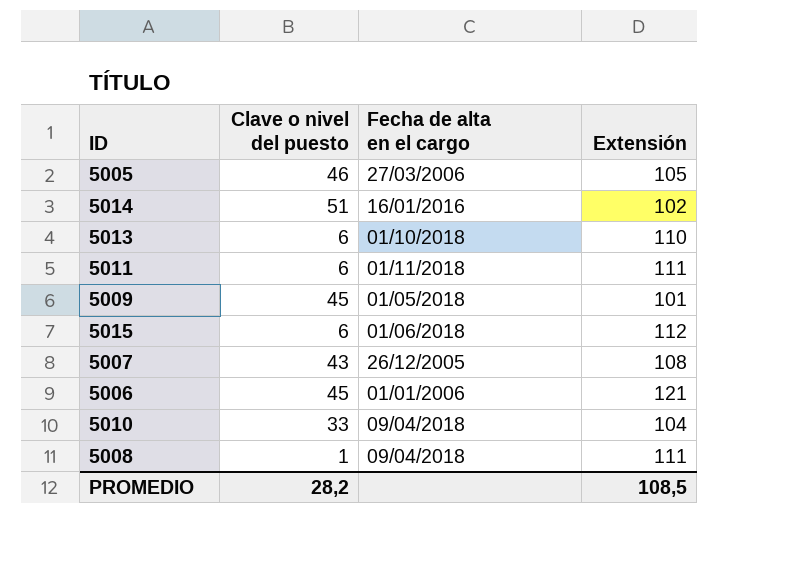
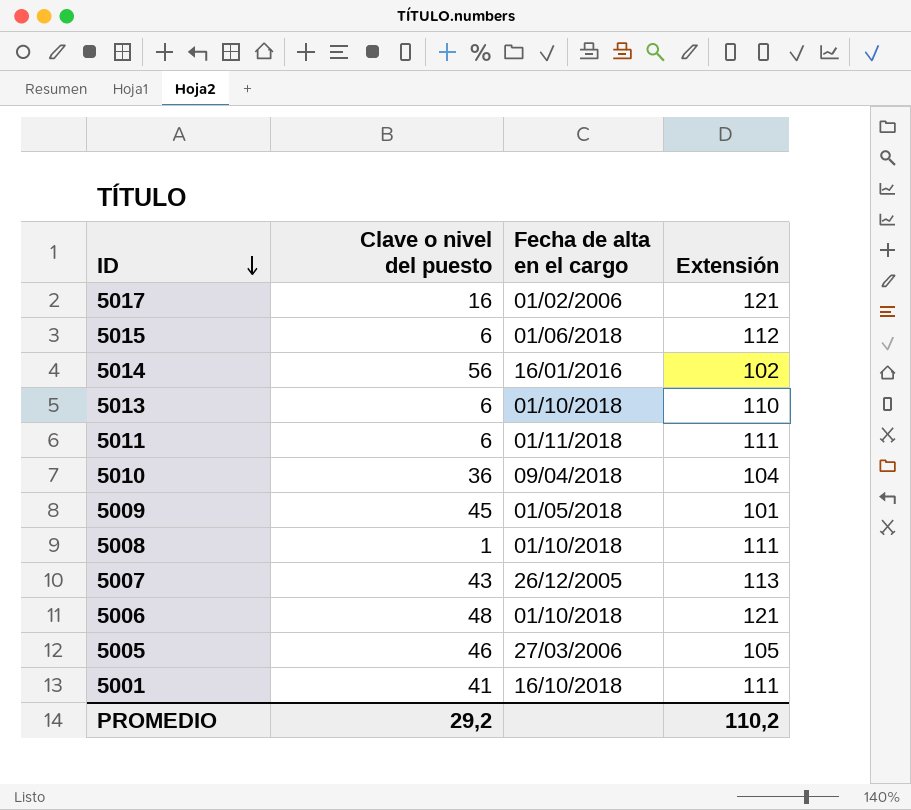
row order: none -> ID descending
row 5017: none -> 16 | 01/02/2006 | 121
5014 | Clave o nivel del puesto: 51 -> 56
5010 | Clave o nivel del puesto: 33 -> 36
5008 | Fecha de alta en el cargo: 09/04/2018 -> 01/10/2018
5007 | Extensión: 108 -> 113
5006 | Clave o nivel del puesto: 45 -> 48
5006 | Fecha de alta en el cargo: 01/01/2006 -> 01/10/2018
row 5001: none -> 41 | 16/10/2018 | 111
PROMEDIO | Clave o nivel del puesto: 28,2 -> 29,2
PROMEDIO | Extensión: 108,5 -> 110,2

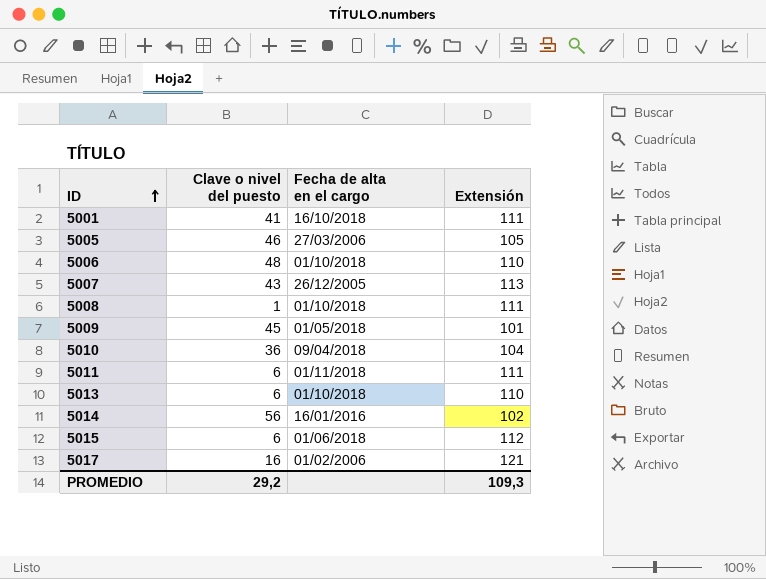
row order: ID descending -> ID ascending
5006 | Extensión: 121 -> 110
PROMEDIO | Extensión: 110,2 -> 109,3

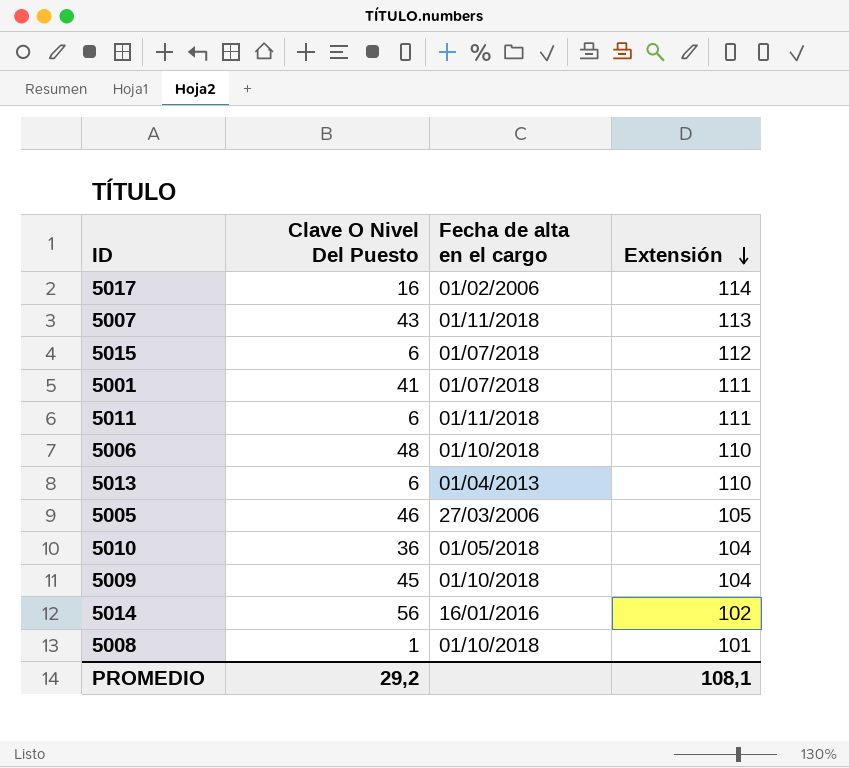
row order: ID ascending -> Extensión descending
column name: Clave o nivel del puesto -> Clave O Nivel Del Puesto
5017 | Extensión: 121 -> 114
5007 | Fecha de alta en el cargo: 26/12/2005 -> 01/11/2018
5015 | Fecha de alta en el cargo: 01/06/2018 -> 01/07/2018
5001 | Fecha de alta en el cargo: 16/10/2018 -> 01/07/2018
5013 | Fecha de alta en el cargo: 01/10/2018 -> 01/04/2013
5010 | Fecha de alta en el cargo: 09/04/2018 -> 01/05/2018
5009 | Fecha de alta en el cargo: 01/05/2018 -> 01/10/2018
5009 | Extensión: 101 -> 104
5008 | Extensión: 111 -> 101
PROMEDIO | Extensión: 109,3 -> 108,1

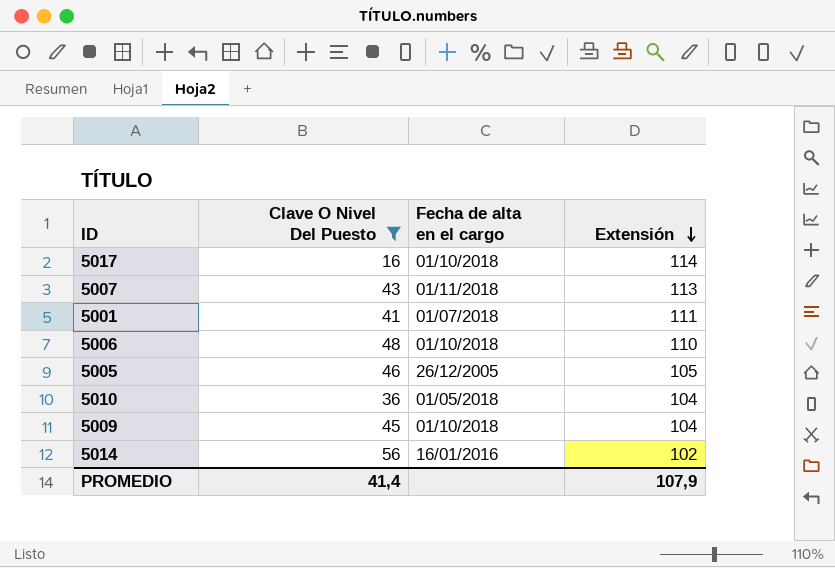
filter: none -> Clave O Nivel Del Puesto >= 16
5017 | Fecha de alta en el cargo: 01/02/2006 -> 01/10/2018
5005 | Fecha de alta en el cargo: 27/03/2006 -> 26/12/2005
PROMEDIO | Clave O Nivel Del Puesto: 29,2 -> 41,4
PROMEDIO | Extensión: 108,1 -> 107,9

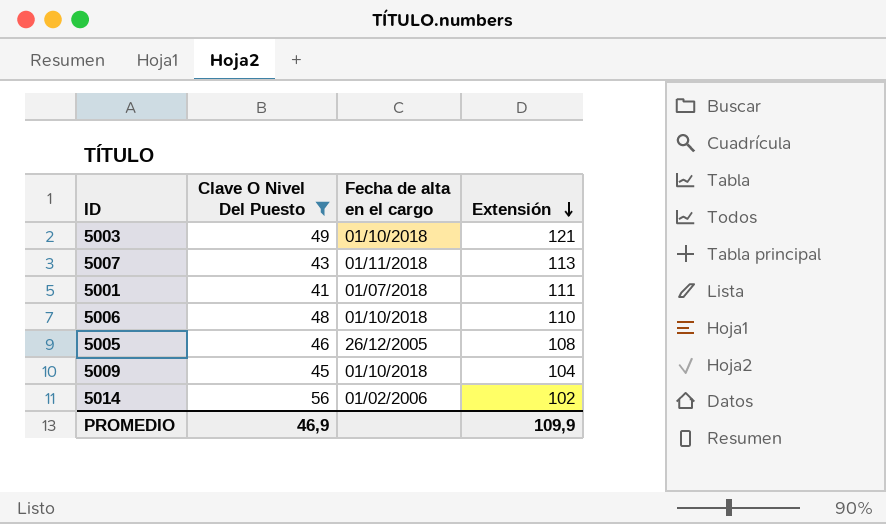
row 5017: 16 | 01/10/2018 | 114 -> none
row 5010: 36 | 01/05/2018 | 104 -> none
row 5003: none -> 49 | 01/10/2018 | 121
5005 | Extensión: 105 -> 108
5014 | Fecha de alta en el cargo: 16/01/2016 -> 01/02/2006
PROMEDIO | Clave O Nivel Del Puesto: 41,4 -> 46,9
PROMEDIO | Extensión: 107,9 -> 109,9

